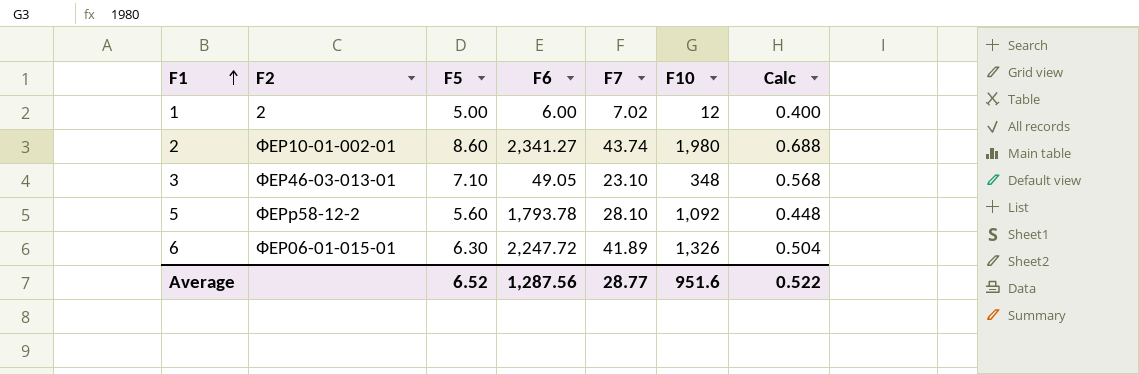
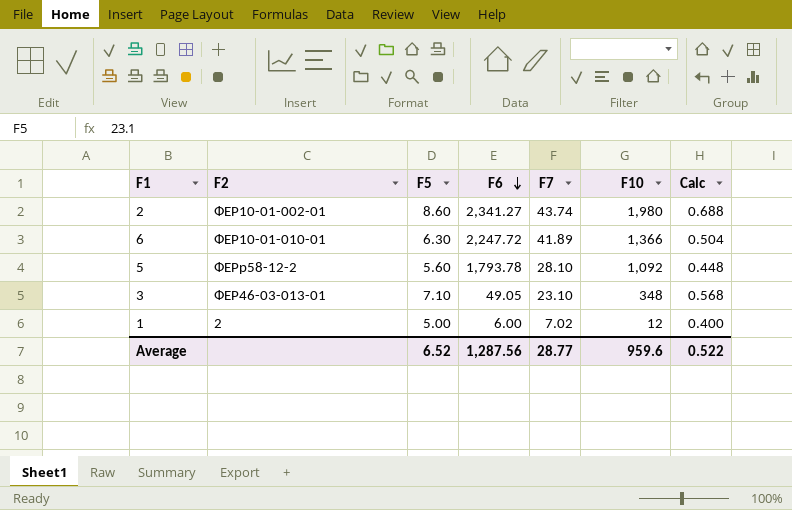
row order: F1 ascending -> F6 descending
6 | F2: ФЕР06-01-015-01 -> ФЕР10-01-010-01
6 | F10: 1,326 -> 1,366
Average | F10: 951.6 -> 959.6

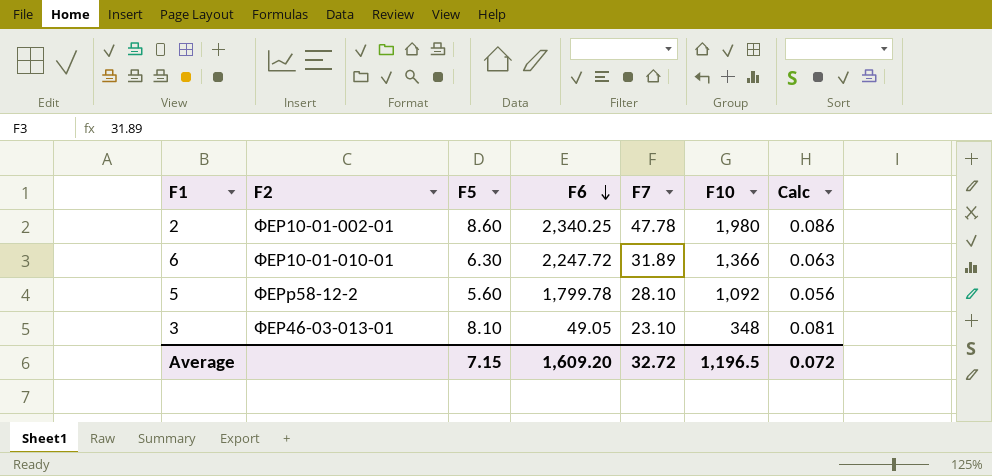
column Calc | formula: [F5] * 0.08 -> [F5] * 0.01
row 1: 2 | 5.00 | 6.00 | 7.02 | 12 | 0.400 -> none
2 | F6: 2,341.27 -> 2,340.25
2 | F7: 43.74 -> 47.78
6 | F7: 41.89 -> 31.89
5 | F6: 1,793.78 -> 1,799.78
3 | F5: 7.10 -> 8.10
Average | F5: 6.52 -> 7.15
Average | F6: 1,287.56 -> 1,609.20
Average | F7: 28.77 -> 32.72
Average | F10: 959.6 -> 1,196.5
Average | Calc: 0.522 -> 0.072

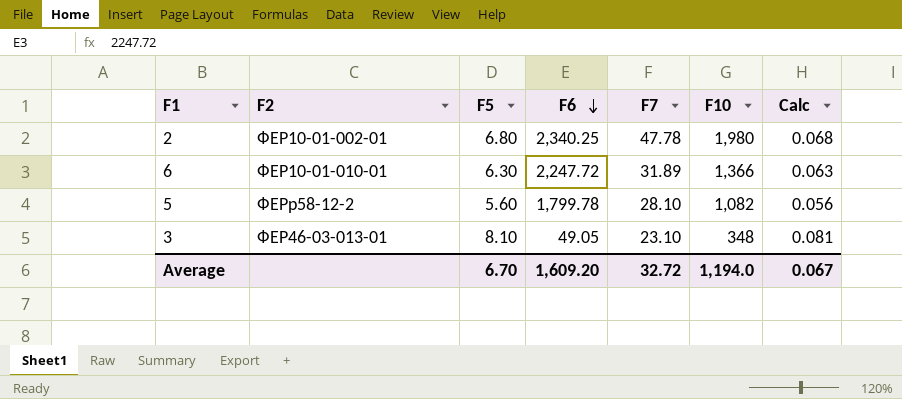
2 | F5: 8.60 -> 6.80
2 | Calc: 0.086 -> 0.068
5 | F10: 1,092 -> 1,082
Average | F5: 7.15 -> 6.70
Average | F10: 1,196.5 -> 1,194.0
Average | Calc: 0.072 -> 0.067

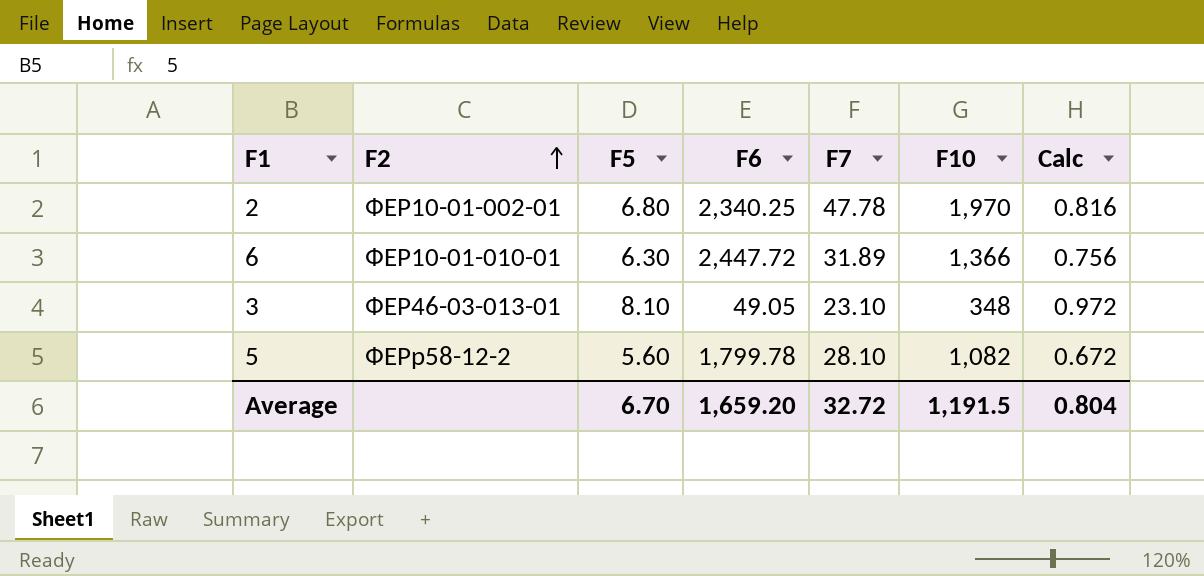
row order: F6 descending -> F2 ascending
column Calc | formula: [F5] * 0.01 -> [F5] * 0.12
2 | F10: 1,980 -> 1,970
6 | F6: 2,247.72 -> 2,447.72
Average | F6: 1,609.20 -> 1,659.20
Average | F10: 1,194.0 -> 1,191.5
Average | Calc: 0.067 -> 0.804

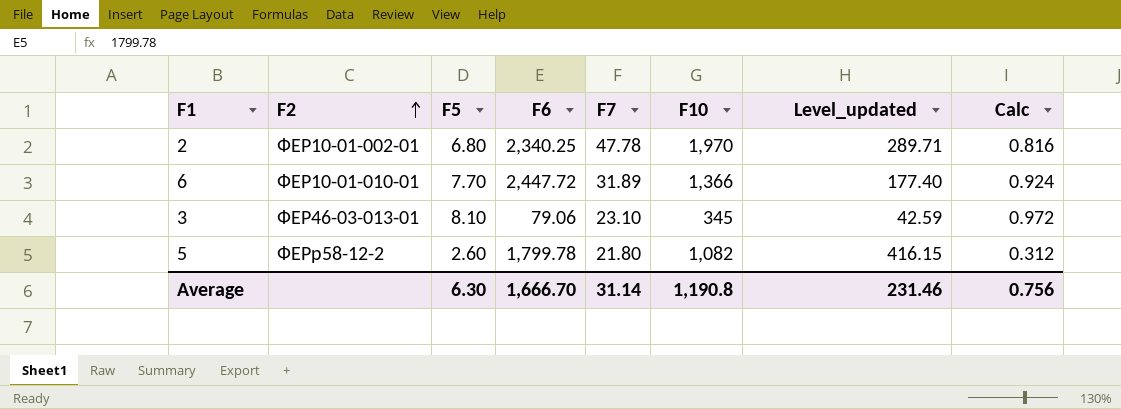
column Level_updated | formula: none -> [F10] / [F5]
6 | F5: 6.30 -> 7.70
6 | Calc: 0.756 -> 0.924
3 | F6: 49.05 -> 79.06
3 | F10: 348 -> 345
5 | F5: 5.60 -> 2.60
5 | F7: 28.10 -> 21.80
5 | Calc: 0.672 -> 0.312
Average | F5: 6.70 -> 6.30
Average | F6: 1,659.20 -> 1,666.70
Average | F7: 32.72 -> 31.14
Average | F10: 1,191.5 -> 1,190.8
Average | Calc: 0.804 -> 0.756

